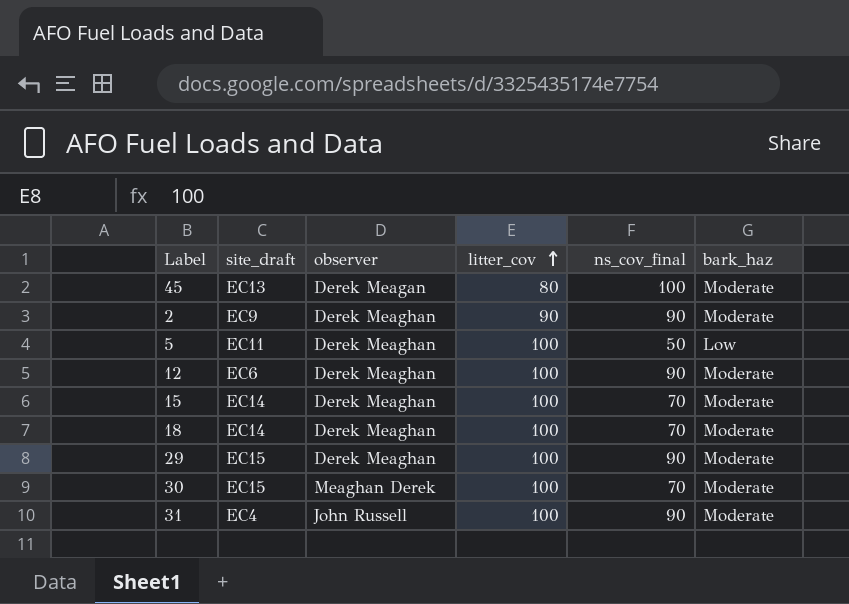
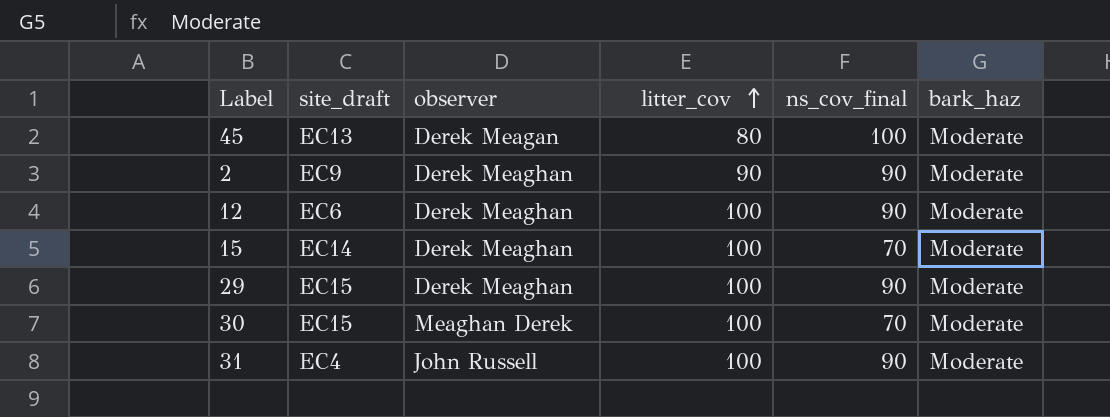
row 5: EC11 | Derek Meaghan | 100 | 50 | Low -> none
row 18: EC14 | Derek Meaghan | 100 | 70 | Moderate -> none

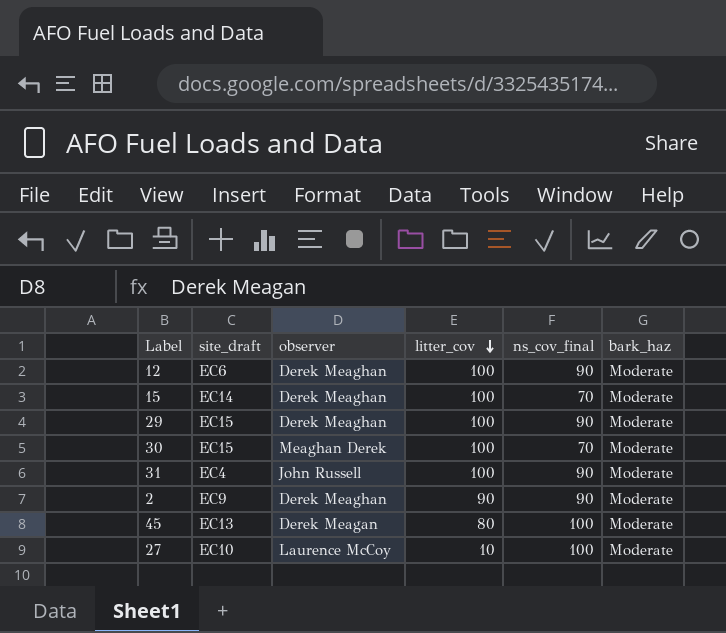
row order: litter_cov ascending -> litter_cov descending
row 27: none -> EC10 | Laurence McCoy | 10 | 100 | Moderate

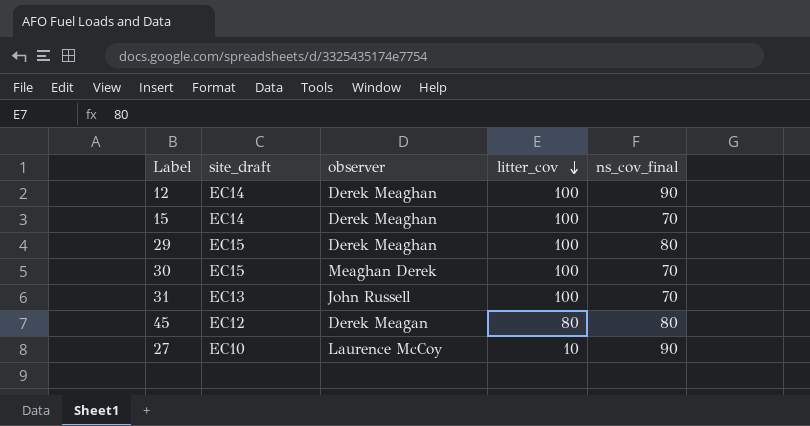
column bark_haz | position: 6 -> none
row 2: EC9 | Derek Meaghan | 90 | 90 | Moderate -> none
12 | site_draft: EC6 -> EC14
29 | ns_cov_final: 90 -> 80
31 | site_draft: EC4 -> EC13
31 | ns_cov_final: 90 -> 70
45 | site_draft: EC13 -> EC12
45 | ns_cov_final: 100 -> 80
27 | ns_cov_final: 100 -> 90

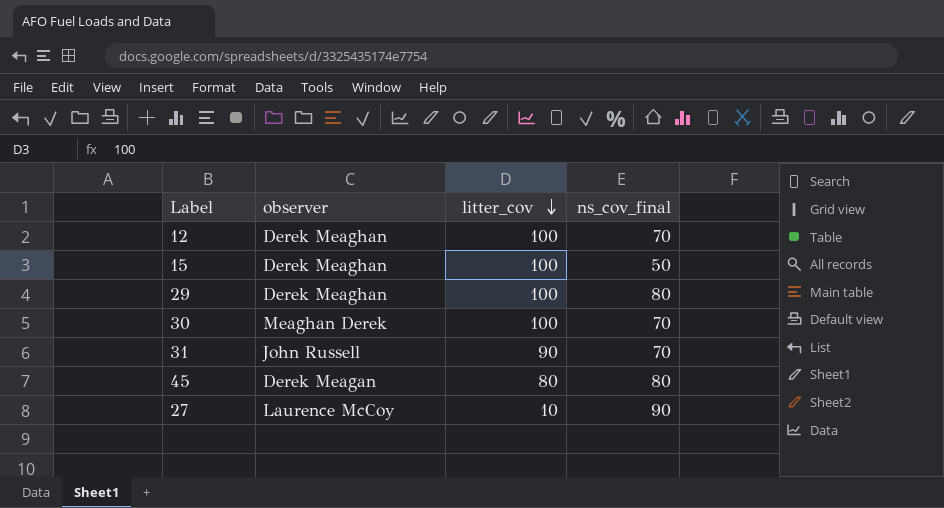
column site_draft | position: 2 -> none
12 | ns_cov_final: 90 -> 70
15 | ns_cov_final: 70 -> 50
31 | litter_cov: 100 -> 90

